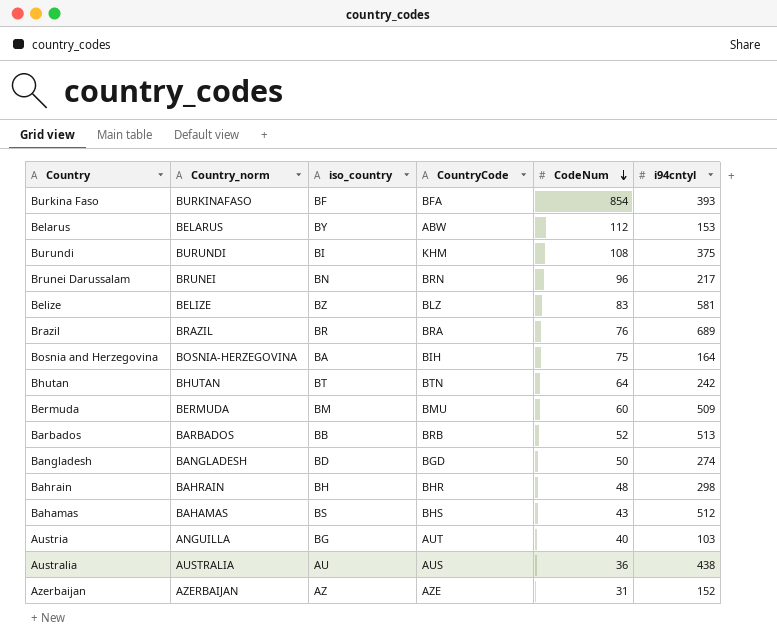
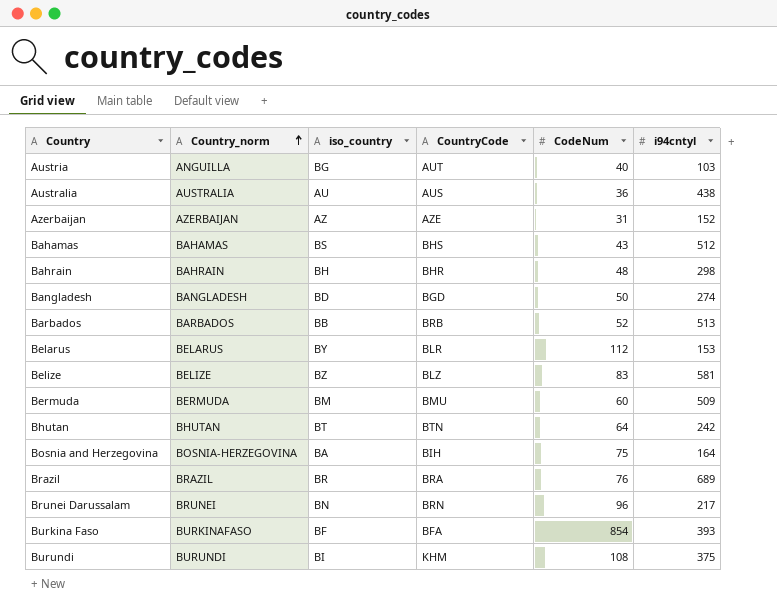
row order: CodeNum descending -> Country_norm ascending
Belarus | CountryCode: ABW -> BLR

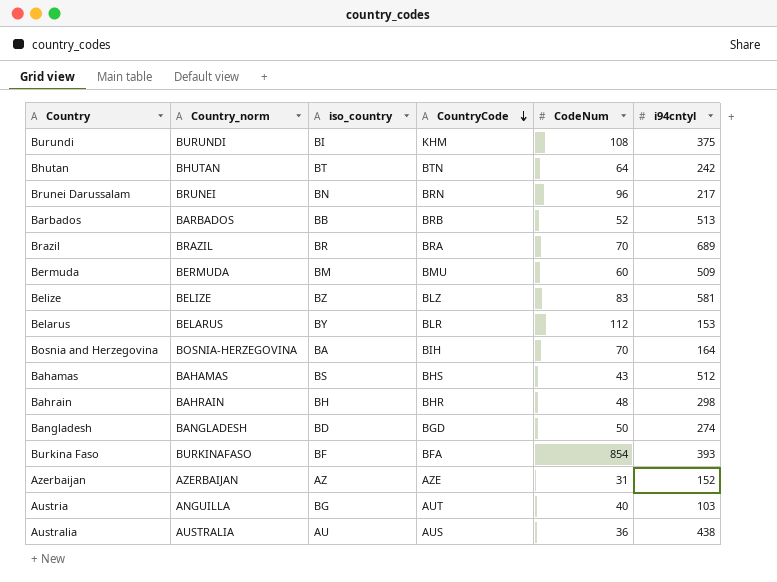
row order: Country_norm ascending -> CountryCode descending
Brazil | CodeNum: 76 -> 70
Bosnia and Herzegovina | CodeNum: 75 -> 70

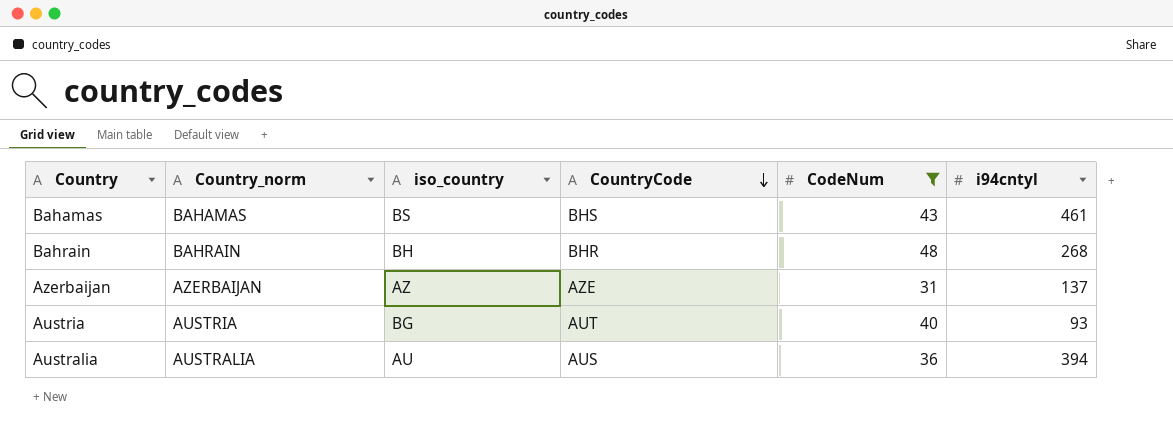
filter: none -> CodeNum <= 48
Bahamas | i94cntyl: 512 -> 461
Bahrain | i94cntyl: 298 -> 268
Azerbaijan | i94cntyl: 152 -> 137
Austria | Country_norm: ANGUILLA -> AUSTRIA
Austria | i94cntyl: 103 -> 93
Australia | i94cntyl: 438 -> 394

